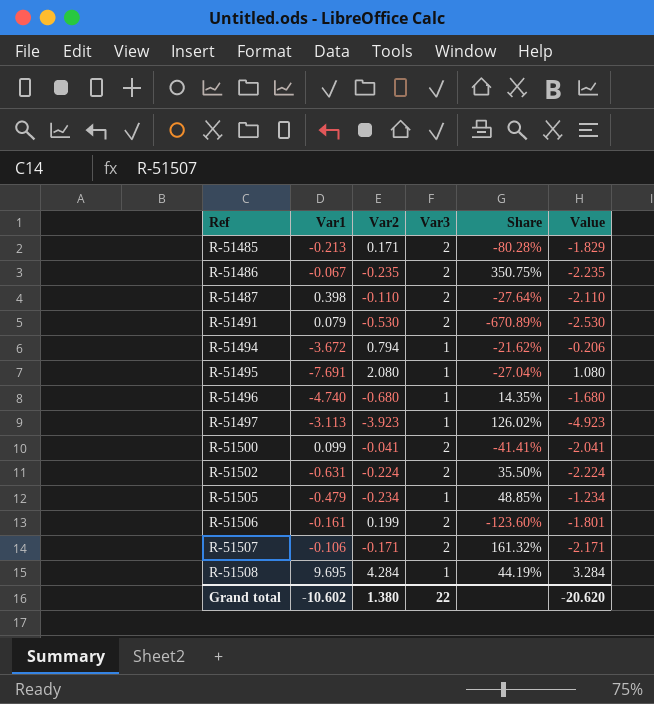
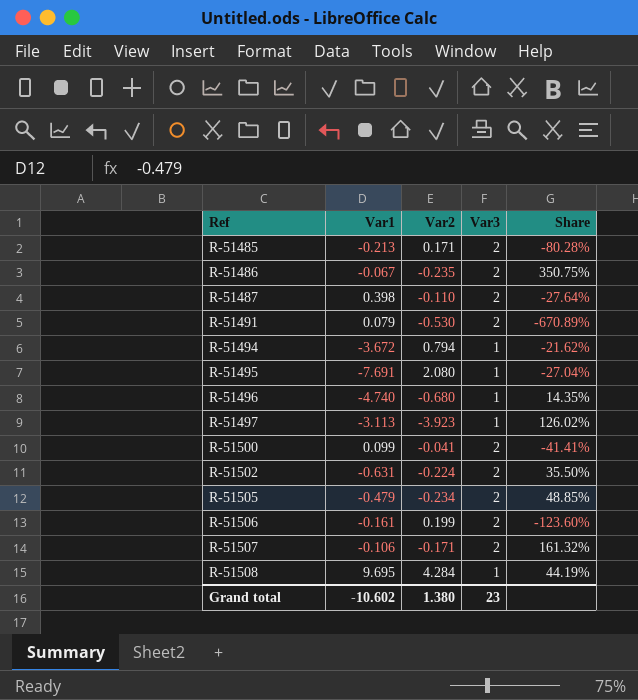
column Value | formula: [Var2] - [Var3] -> none
R-51505 | Var3: 1 -> 2
Grand total | Var3: 22 -> 23

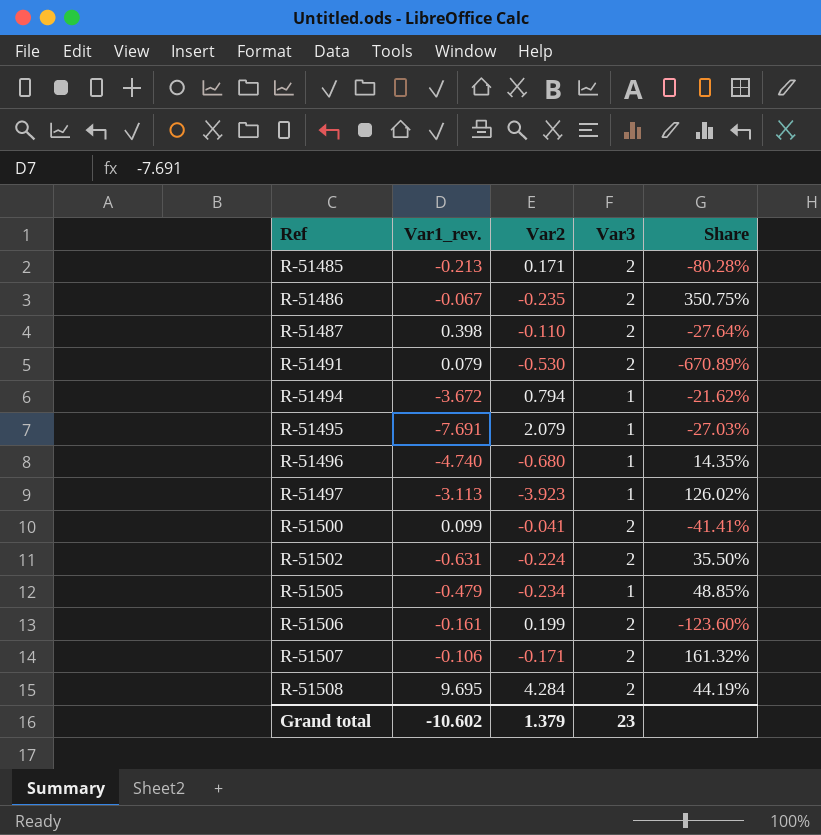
column name: Var1 -> Var1_rev.
R-51495 | Var2: 2.080 -> 2.079
R-51495 | Share: -27.04% -> -27.03%
R-51505 | Var3: 2 -> 1
R-51508 | Var3: 1 -> 2
Grand total | Var2: 1.380 -> 1.379

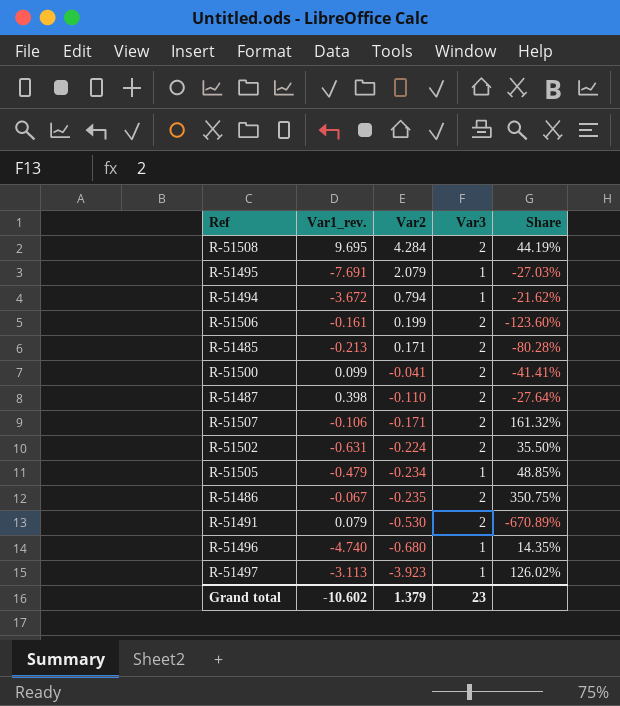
row order: Ref ascending -> Var2 descending

